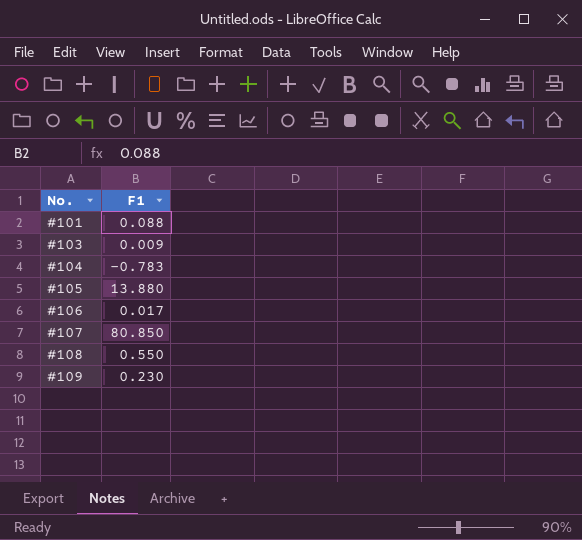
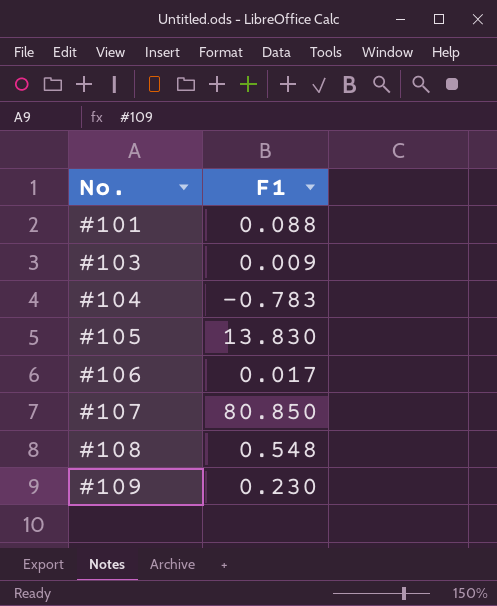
#105 | F1: 13.880 -> 13.830
#108 | F1: 0.550 -> 0.548

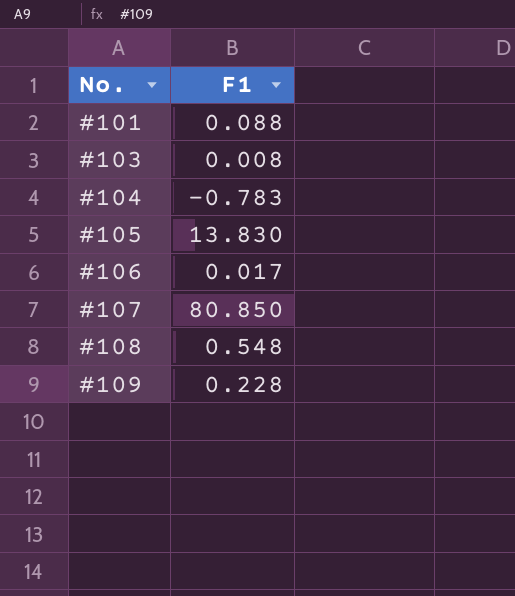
#103 | F1: 0.009 -> 0.008
#109 | F1: 0.230 -> 0.228

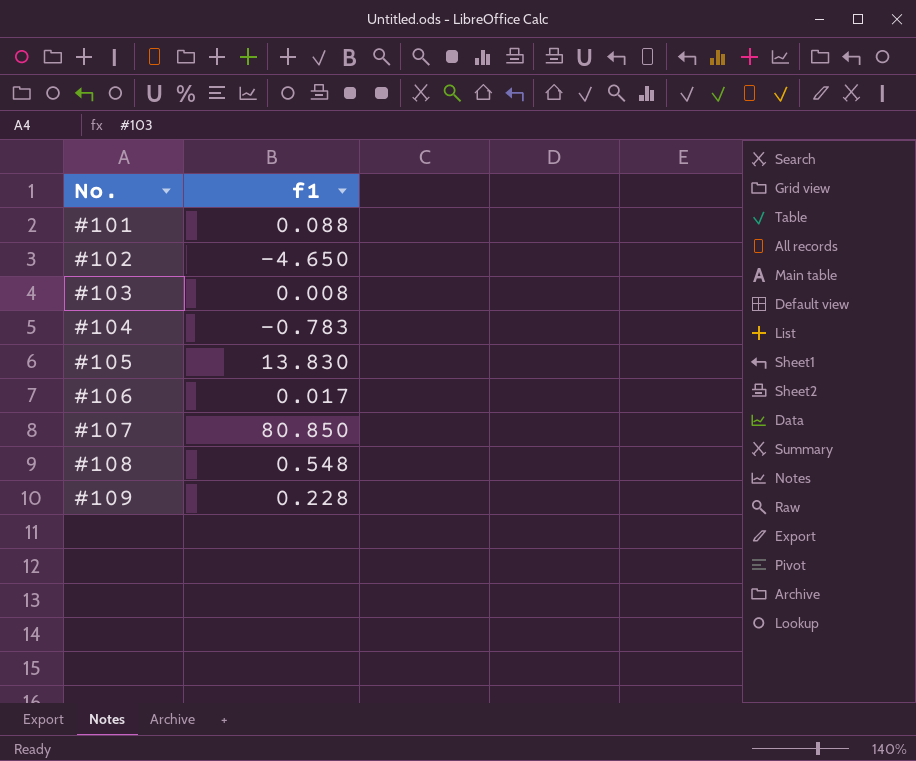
column name: F1 -> f1
row #102: none -> -4.650

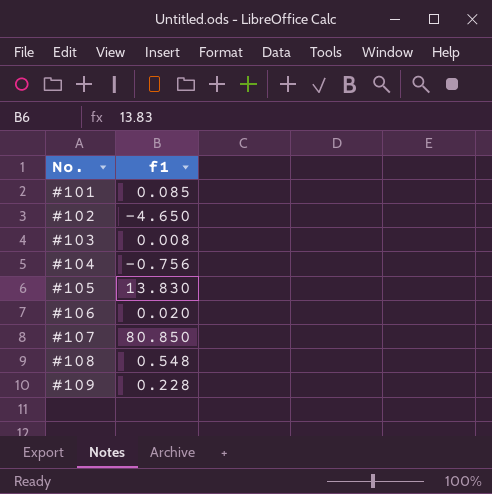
#101 | f1: 0.088 -> 0.085
#104 | f1: -0.783 -> -0.756
#106 | f1: 0.017 -> 0.020

